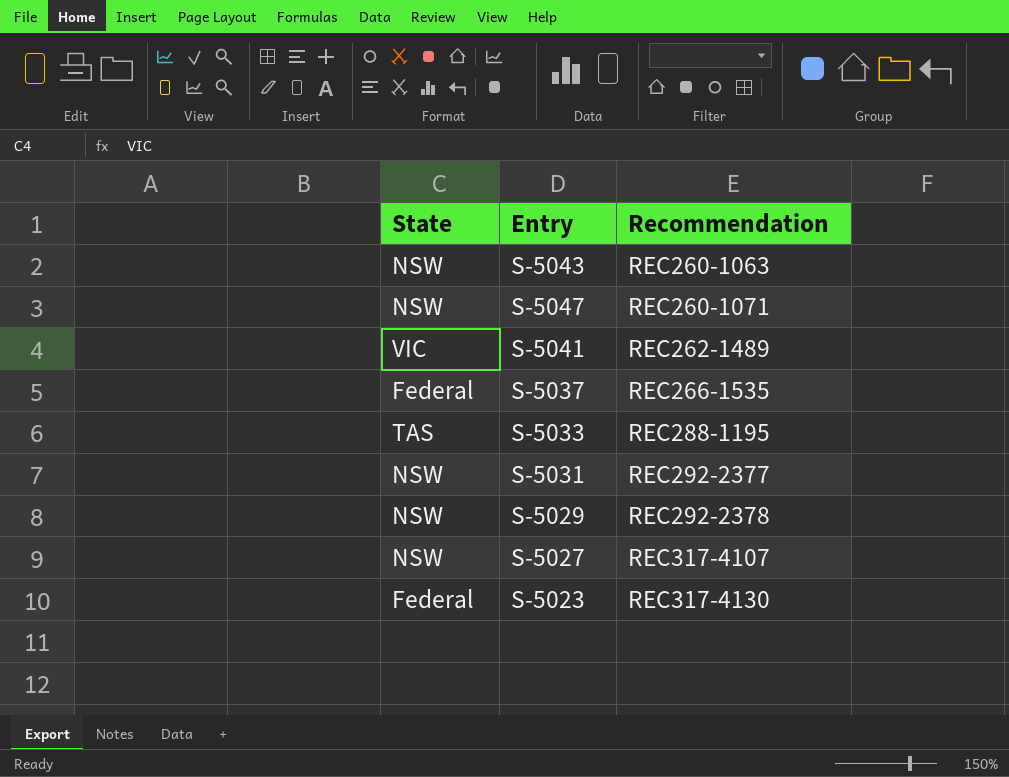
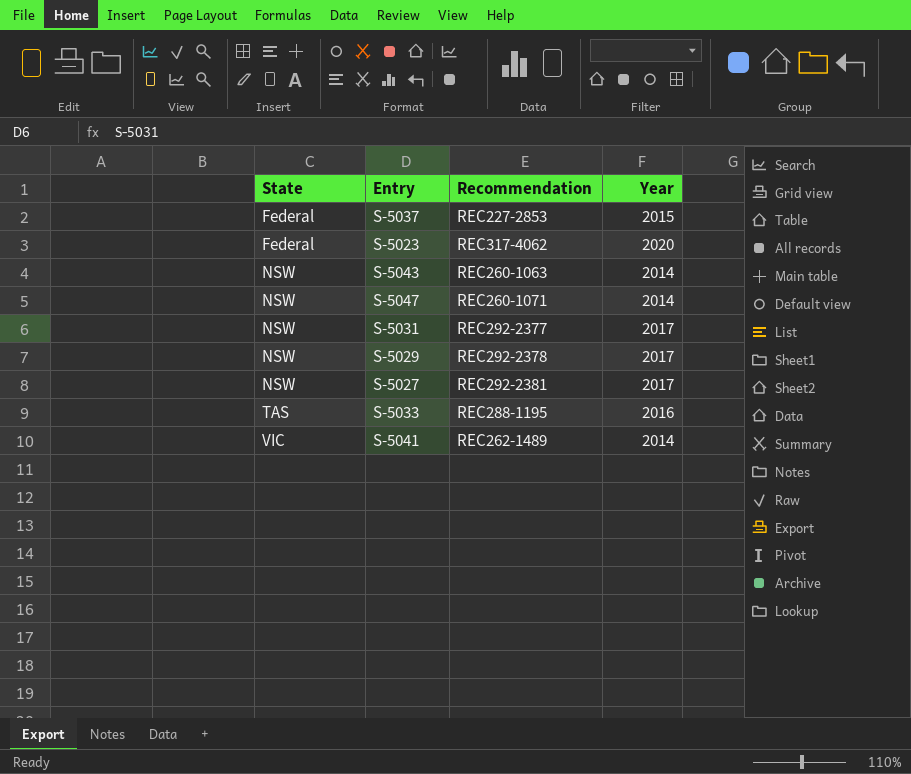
row order: Recommendation ascending -> State ascending
column Year | position: none -> 4
S-5037 | Recommendation: REC266-1535 -> REC227-2853
S-5023 | Recommendation: REC317-4130 -> REC317-4062
S-5027 | Recommendation: REC317-4107 -> REC292-2381

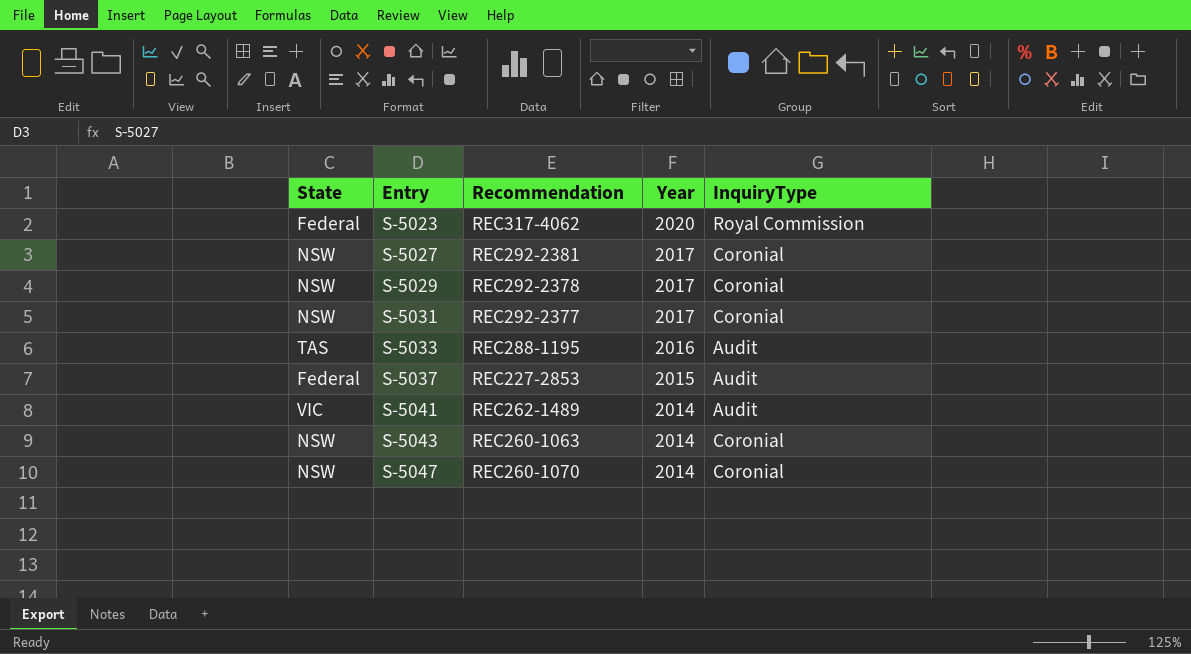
row order: State ascending -> Entry ascending
column InquiryType | position: none -> 5
S-5047 | Recommendation: REC260-1071 -> REC260-1070

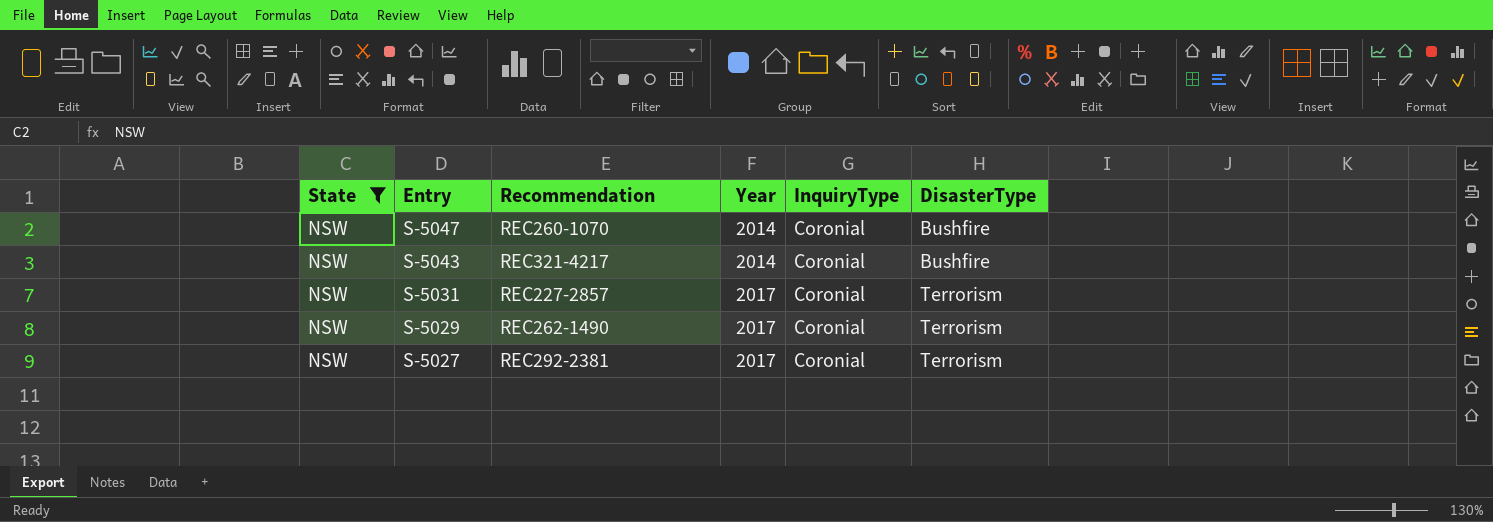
filter: none -> State = NSW
row order: Entry ascending -> Entry descending
column DisasterType | position: none -> 6
S-5043 | Recommendation: REC260-1063 -> REC321-4217
S-5031 | Recommendation: REC292-2377 -> REC227-2857
S-5029 | Recommendation: REC292-2378 -> REC262-1490

